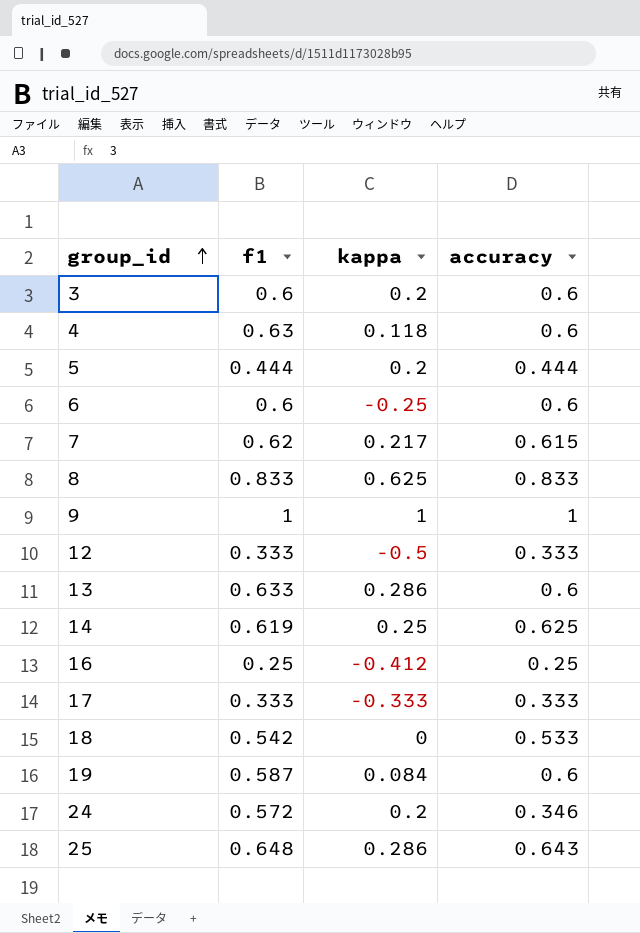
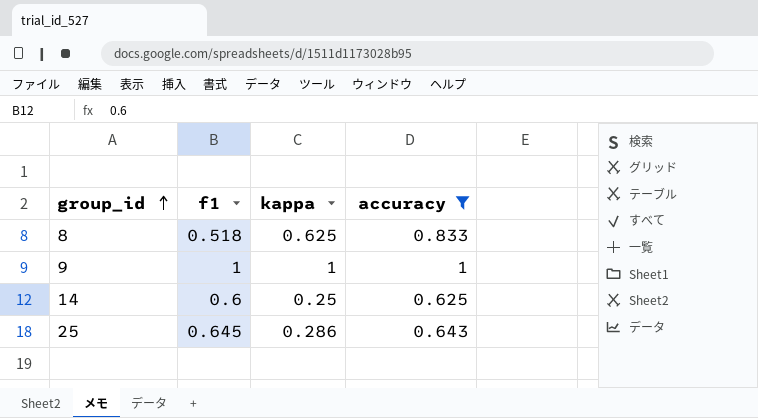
filter: none -> accuracy >= 0.625
8 | f1: 0.833 -> 0.518
14 | f1: 0.619 -> 0.6
25 | f1: 0.648 -> 0.645

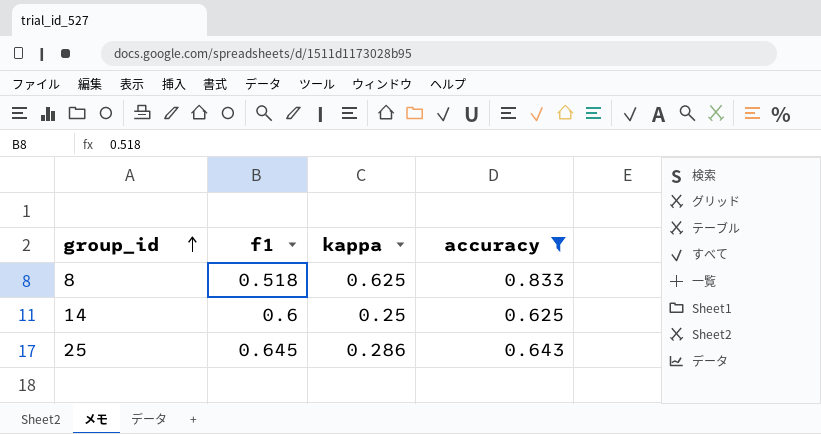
row 9: 1 | 1 | 1 -> none

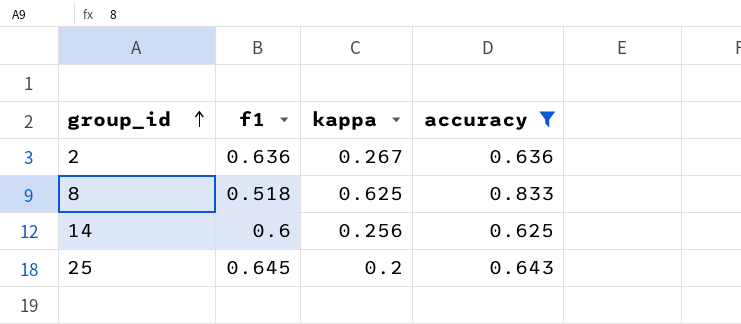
row 2: none -> 0.636 | 0.267 | 0.636
14 | kappa: 0.25 -> 0.256
25 | kappa: 0.286 -> 0.2

